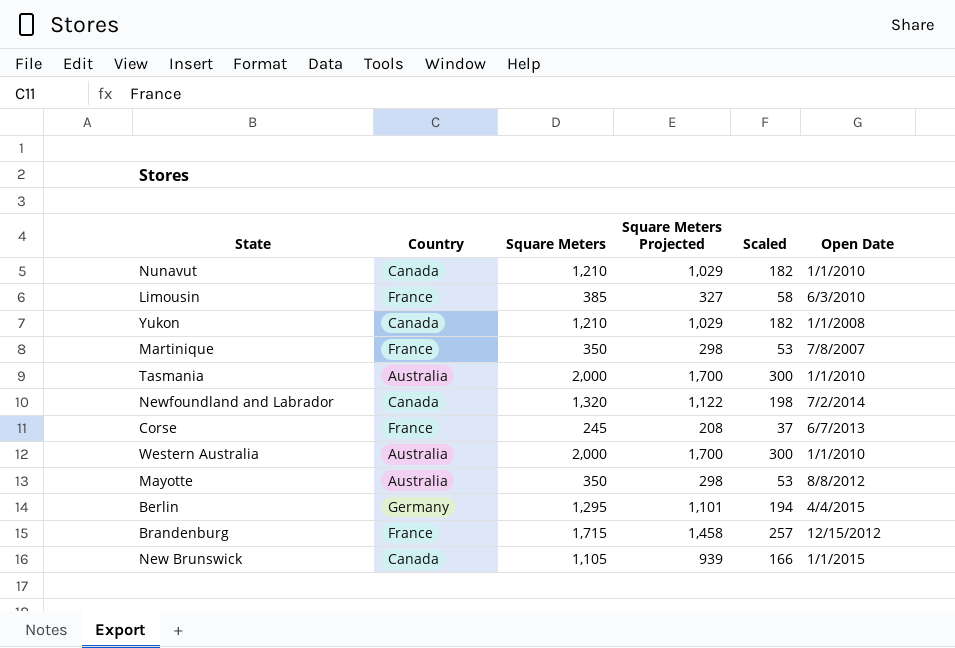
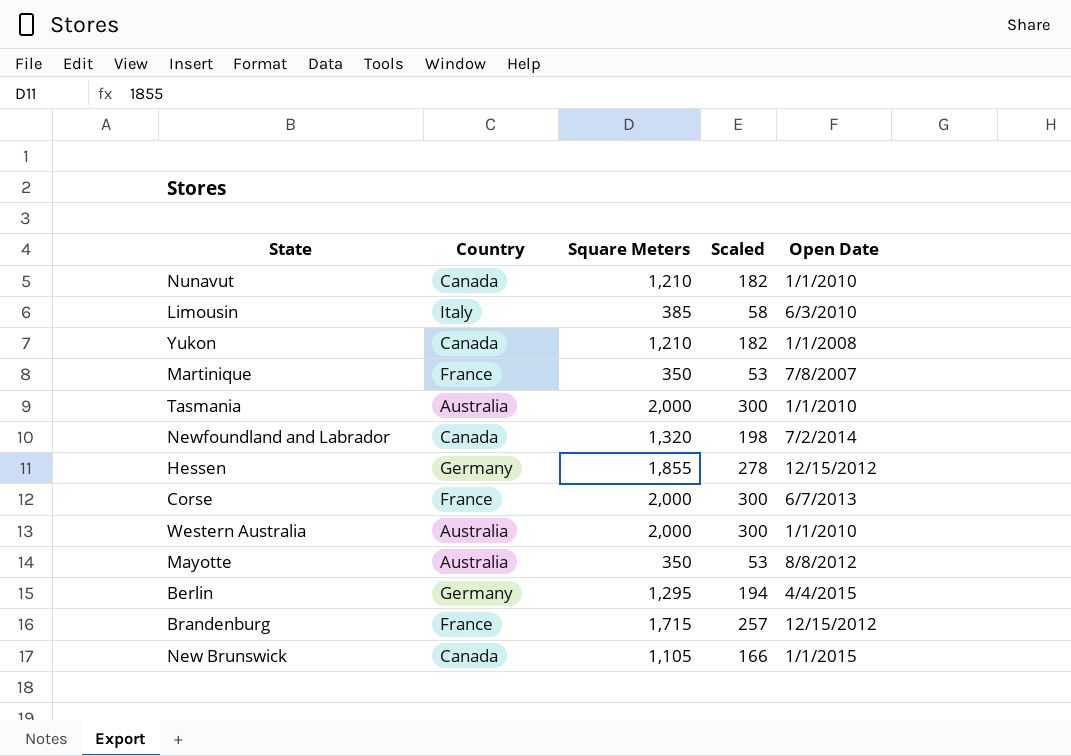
column Square Meters Projected | formula: [Square Meters] * 0.85 -> none
Limousin | Country: France -> Italy
row Hessen: none -> Germany | 1,855 | 278 | 12/15/2012
Corse | Square Meters: 245 -> 2,000
Corse | Scaled: 37 -> 300

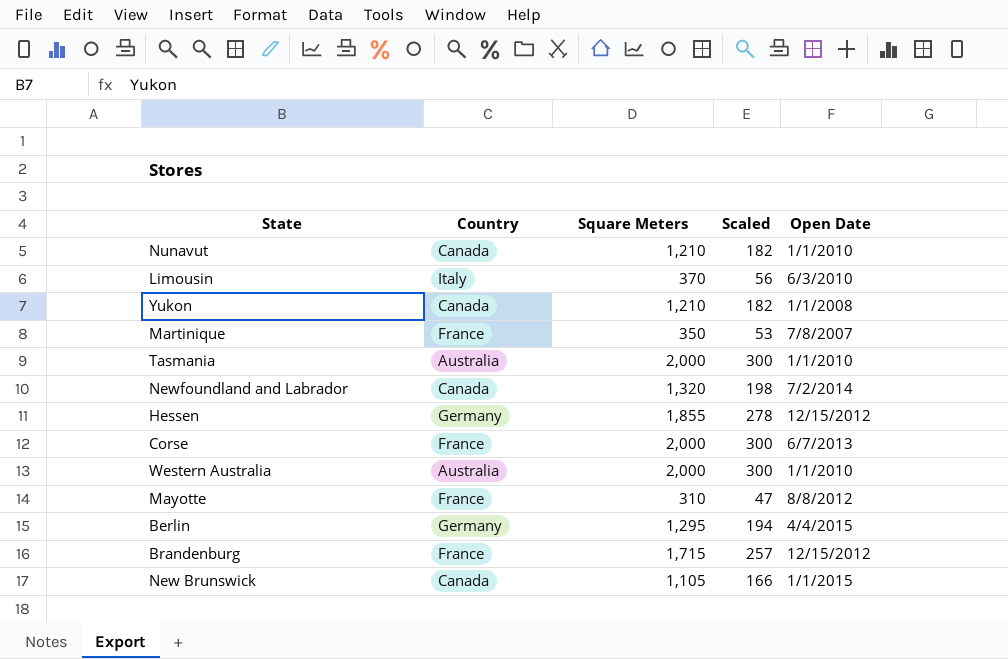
Limousin | Square Meters: 385 -> 370
Limousin | Scaled: 58 -> 56
Mayotte | Country: Australia -> France
Mayotte | Square Meters: 350 -> 310
Mayotte | Scaled: 53 -> 47

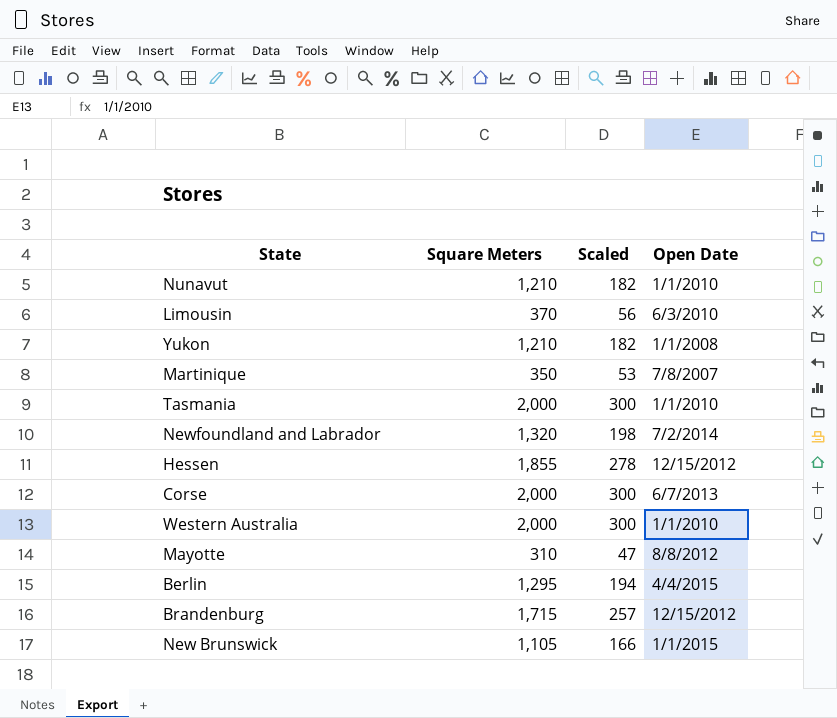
column Country | position: 2 -> none

